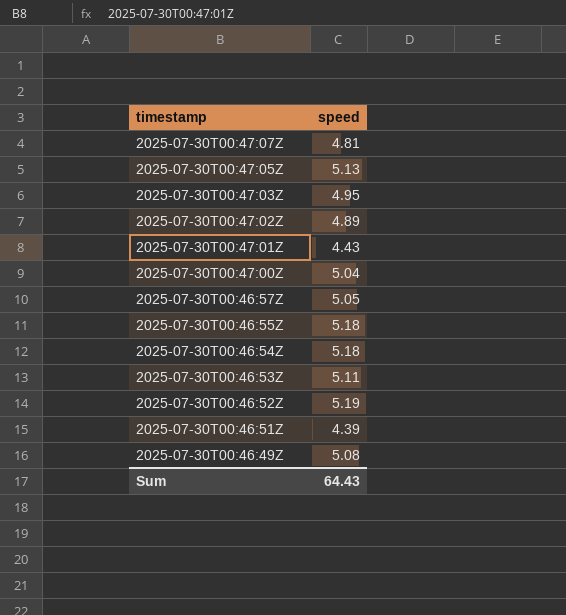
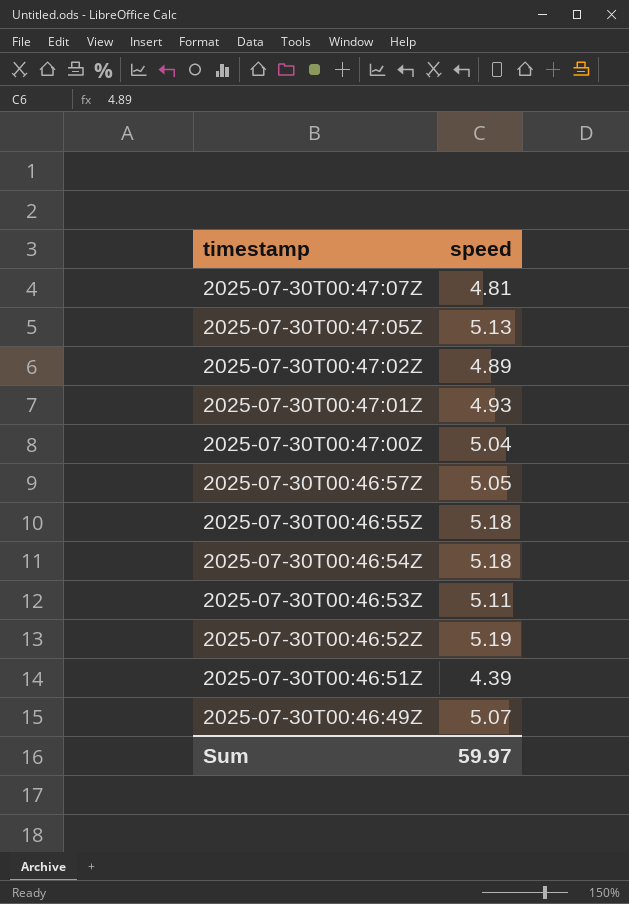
row 2025-07-30T00:47:03Z: 4.95 -> none
2025-07-30T00:47:01Z | speed: 4.43 -> 4.93
2025-07-30T00:46:49Z | speed: 5.08 -> 5.07
Sum | speed: 64.43 -> 59.97

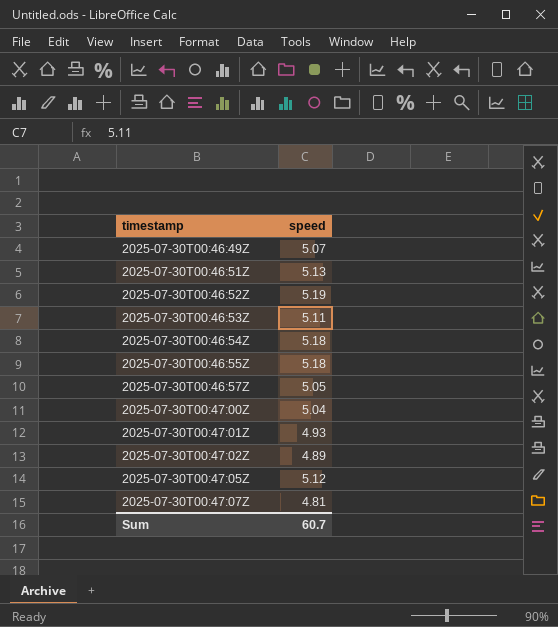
row order: timestamp descending -> timestamp ascending
2025-07-30T00:46:51Z | speed: 4.39 -> 5.13
2025-07-30T00:47:05Z | speed: 5.13 -> 5.12
Sum | speed: 59.97 -> 60.7

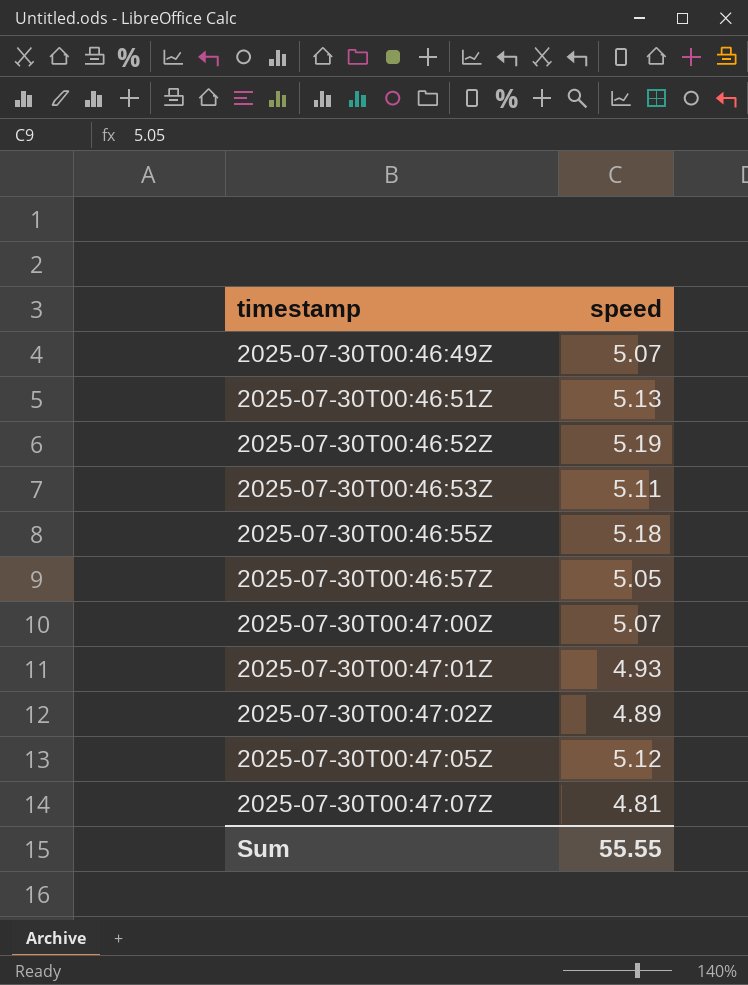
row 2025-07-30T00:46:54Z: 5.18 -> none
2025-07-30T00:47:00Z | speed: 5.04 -> 5.07
Sum | speed: 60.7 -> 55.55

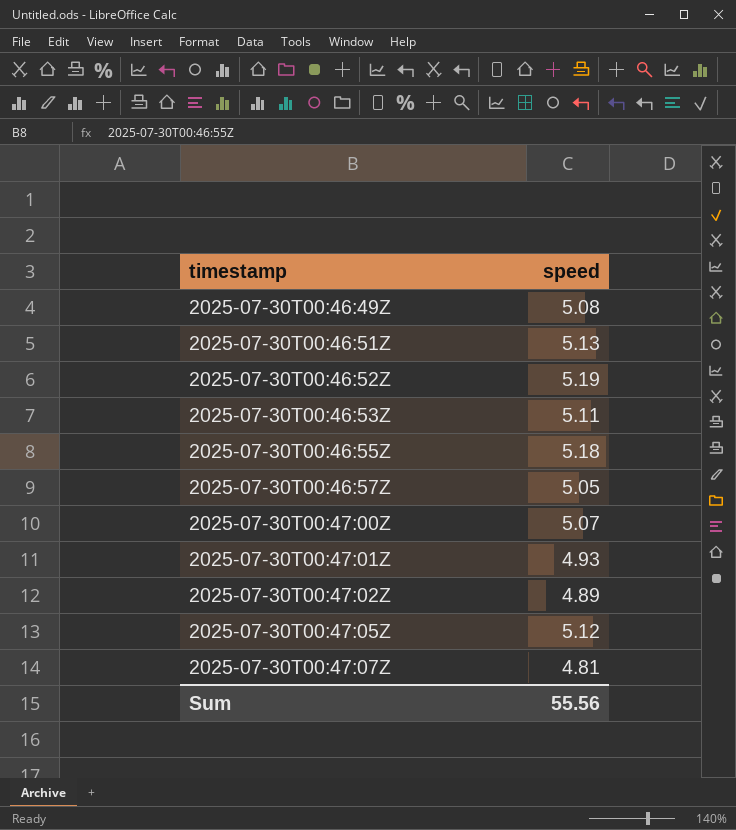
2025-07-30T00:46:49Z | speed: 5.07 -> 5.08
Sum | speed: 55.55 -> 55.56

